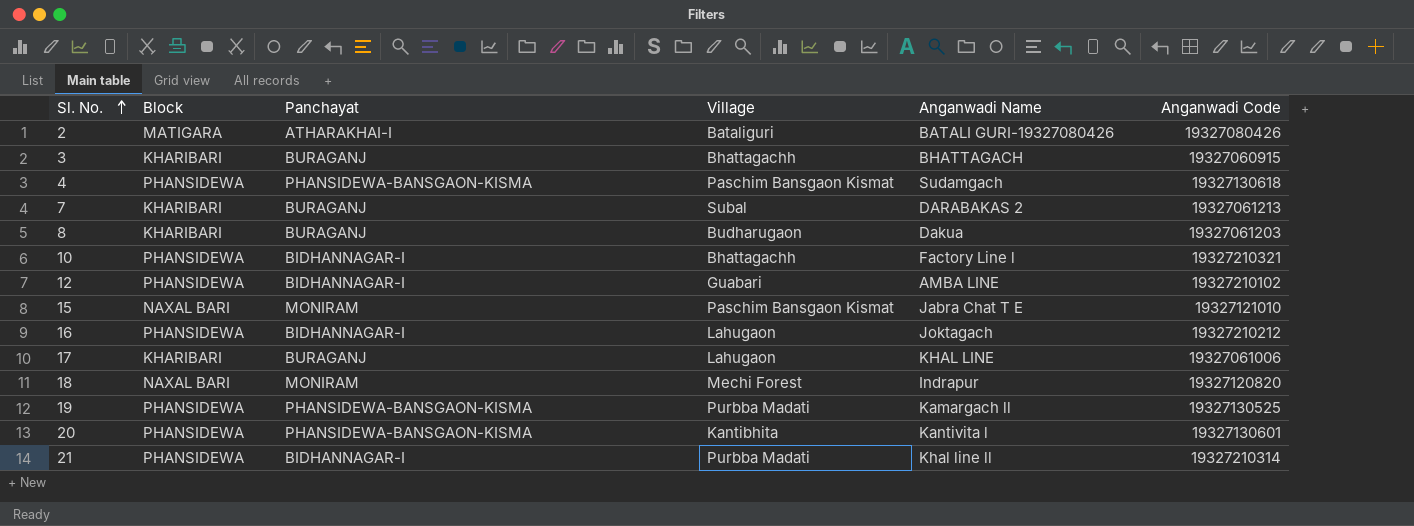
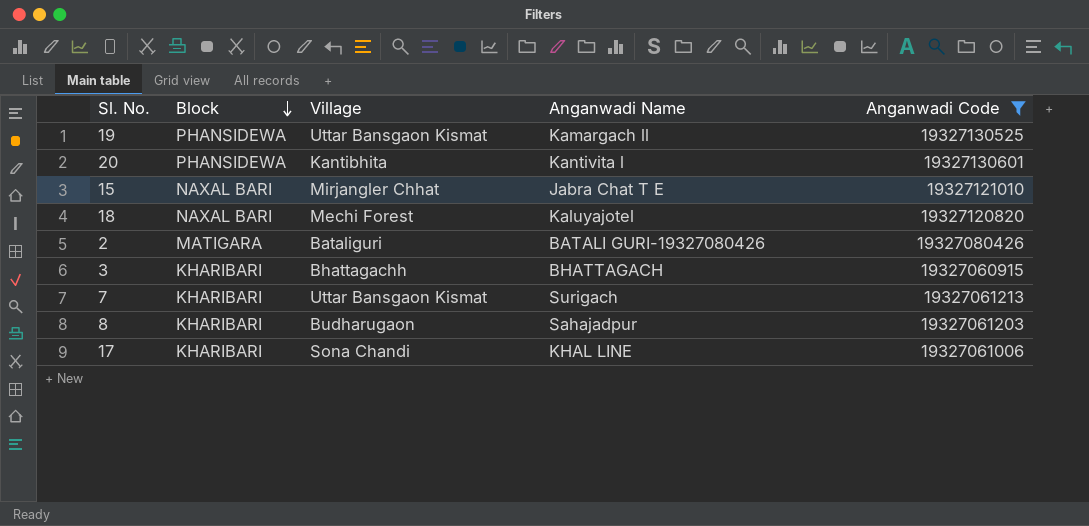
filter: none -> Anganwadi Code <= 19327130601
row order: Sl. No. ascending -> Block descending
column Panchayat | position: 3 -> none
19 | Village: Purbba Madati -> Uttar Bansgaon Kismat
15 | Village: Paschim Bansgaon Kismat -> Mirjangler Chhat
18 | Anganwadi Name: Indrapur -> Kaluyajotel
7 | Village: Subal -> Uttar Bansgaon Kismat
7 | Anganwadi Name: DARABAKAS 2 -> Surigach
8 | Anganwadi Name: Dakua -> Sahajadpur
17 | Village: Lahugaon -> Sona Chandi

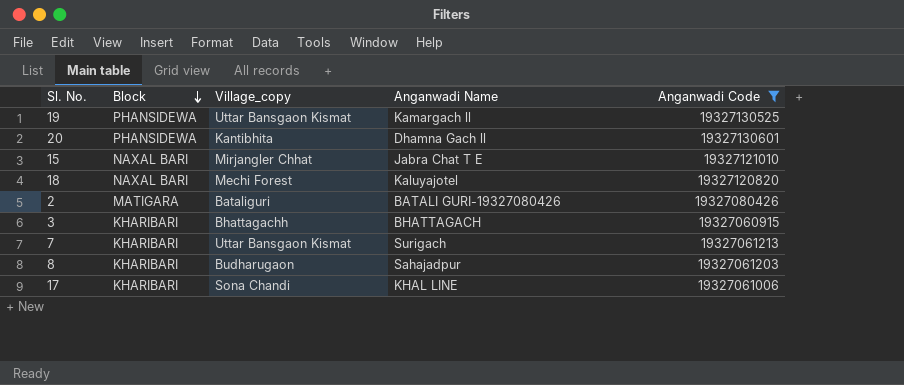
column name: Village -> Village_copy
20 | Anganwadi Name: Kantivita l -> Dhamna Gach ll

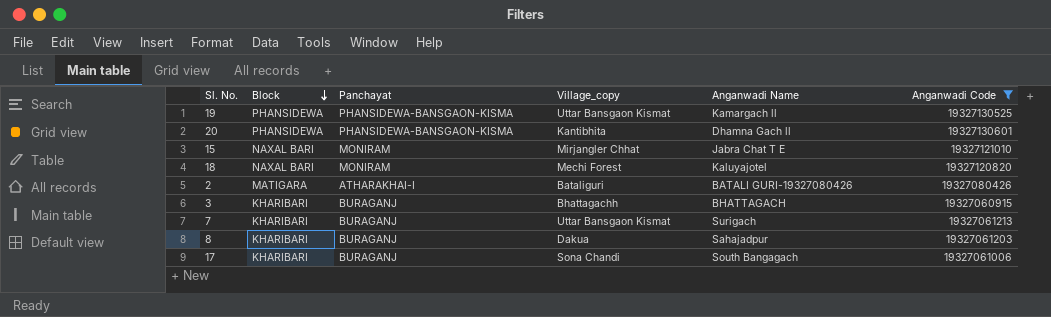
column Panchayat | position: none -> 3
8 | Village_copy: Budharugaon -> Dakua
17 | Anganwadi Name: KHAL LINE -> South Bangagach

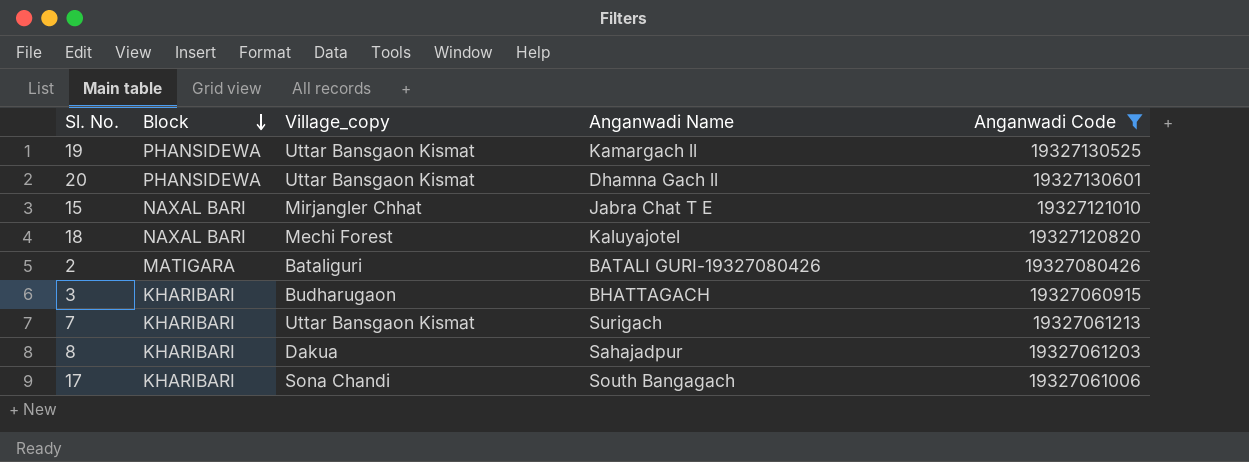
column Panchayat | position: 3 -> none
20 | Village_copy: Kantibhita -> Uttar Bansgaon Kismat
3 | Village_copy: Bhattagachh -> Budharugaon

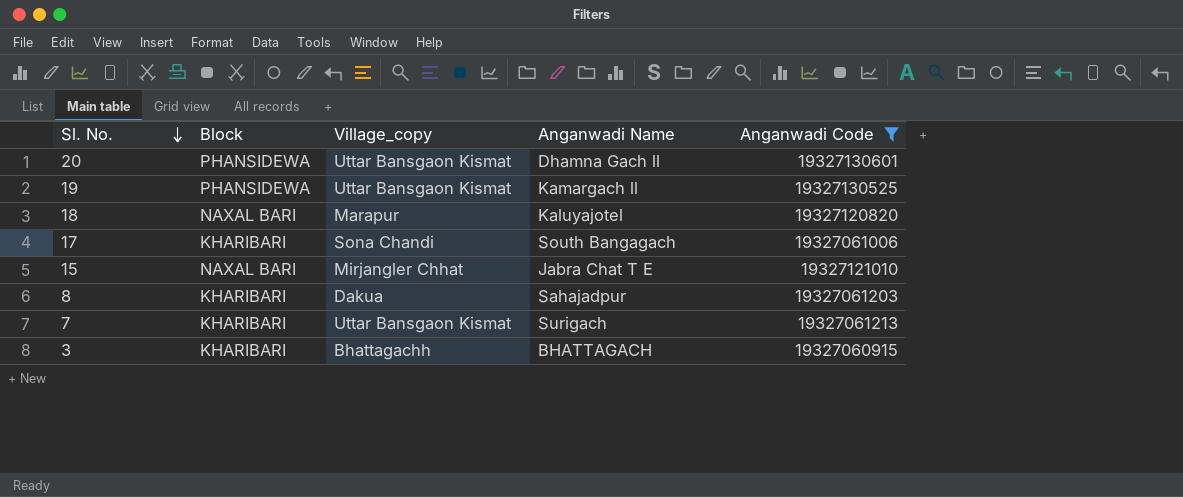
row order: Block descending -> Sl. No. descending
row 2: MATIGARA | Bataliguri | BATALI GURI-19327080426 | 19327080426 -> none
18 | Village_copy: Mechi Forest -> Marapur
3 | Village_copy: Budharugaon -> Bhattagachh

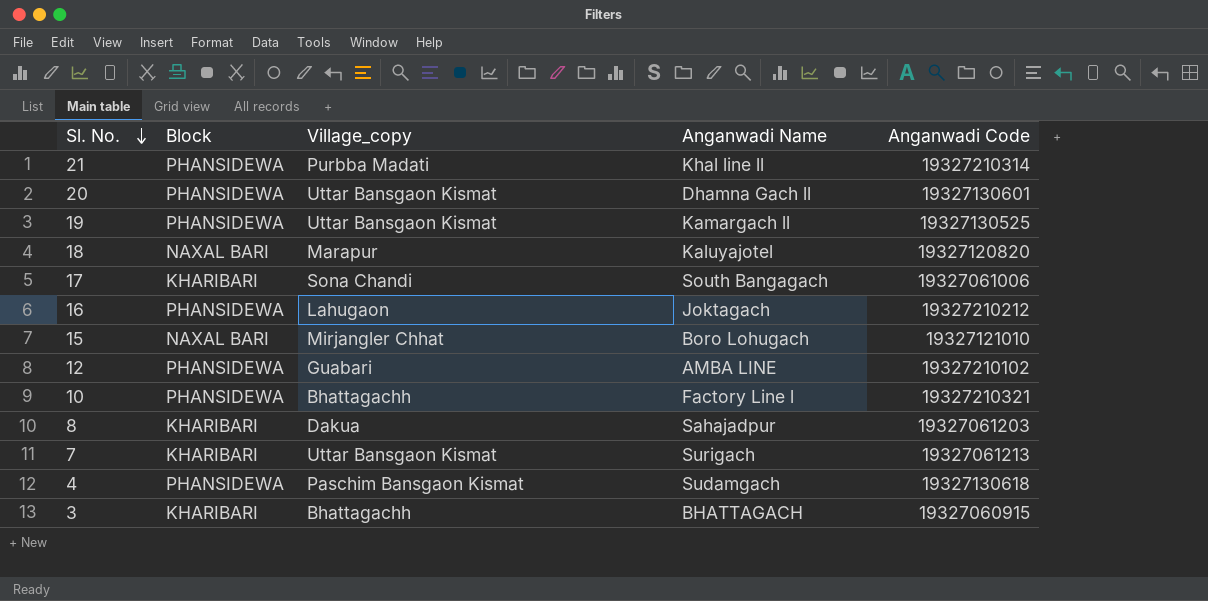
filter: Anganwadi Code <= 19327130601 -> none
15 | Anganwadi Name: Jabra Chat T E -> Boro Lohugach

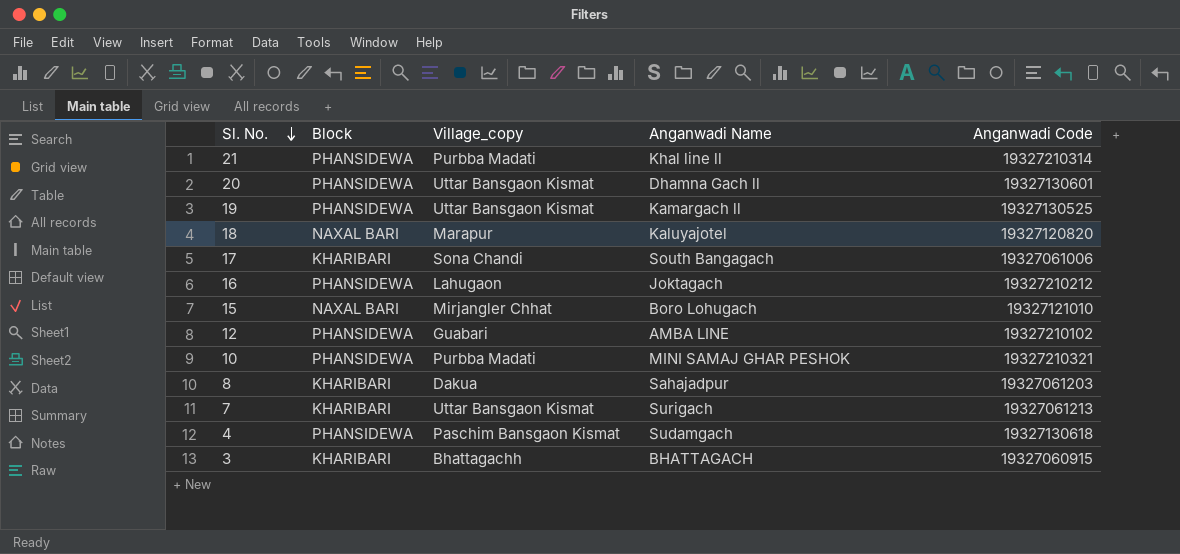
10 | Village_copy: Bhattagachh -> Purbba Madati
10 | Anganwadi Name: Factory Line l -> MINI SAMAJ GHAR PESHOK

